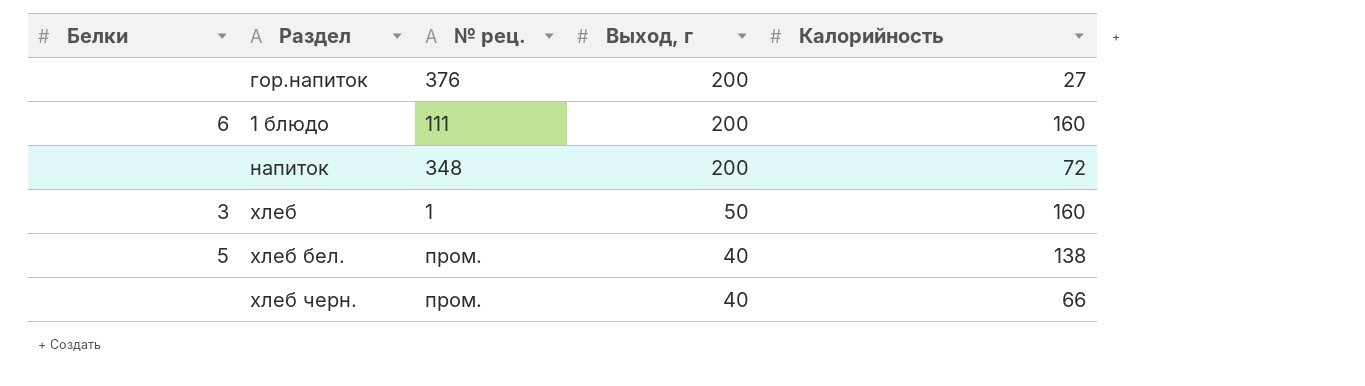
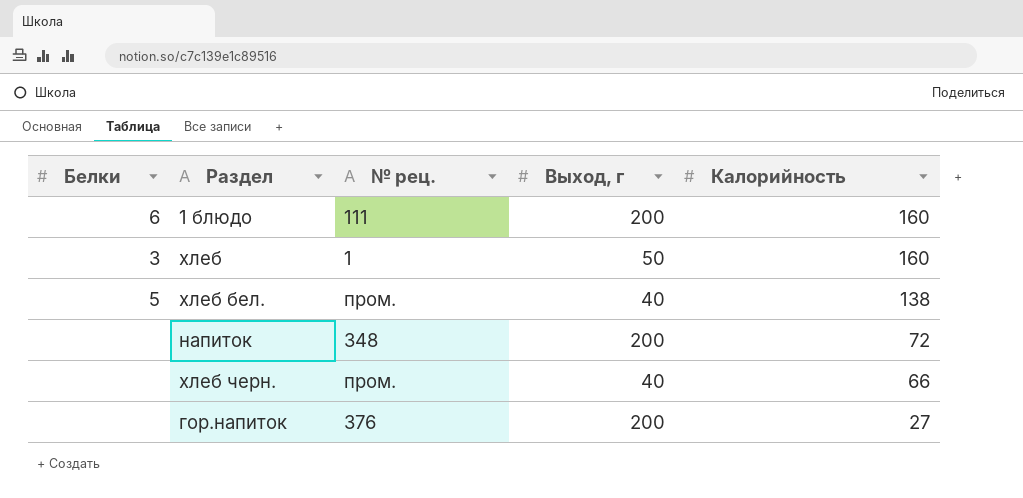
row order: Выход, г descending -> Калорийность descending

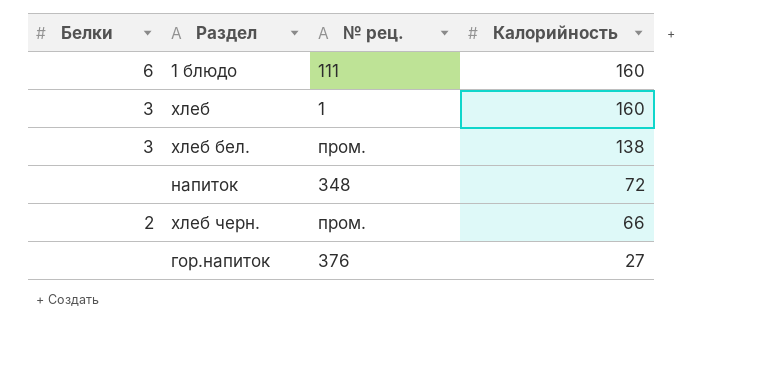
column Выход, г | position: 4 -> none
хлеб бел. | Белки: 5 -> 3
хлеб черн. | Белки: none -> 2

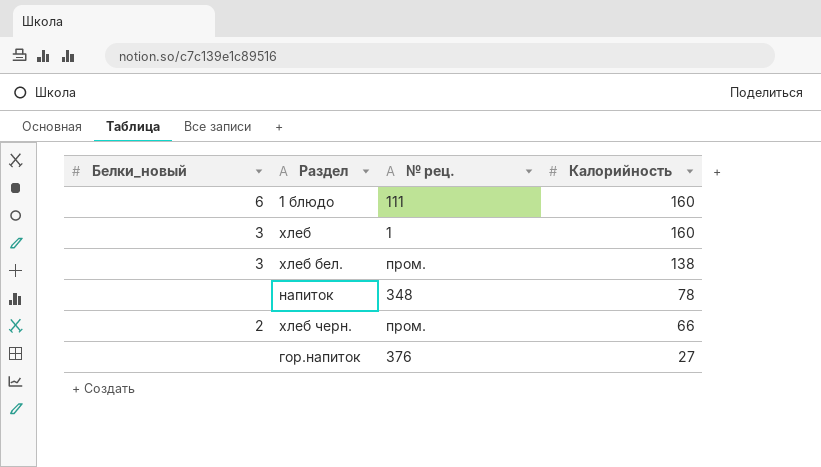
column name: Белки -> Белки_новый
напиток | Калорийность: 72 -> 78

